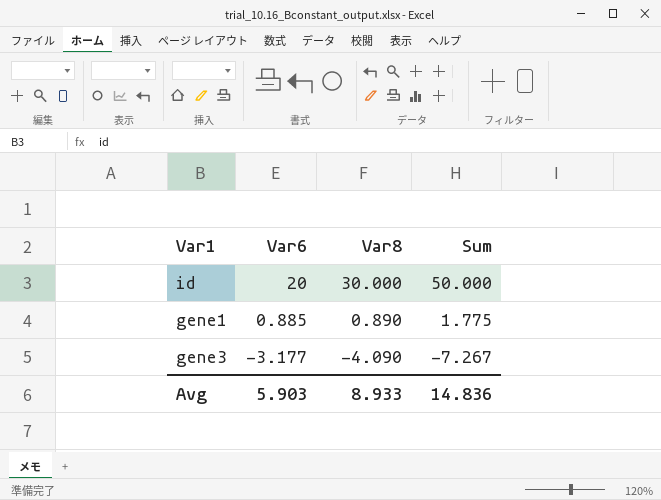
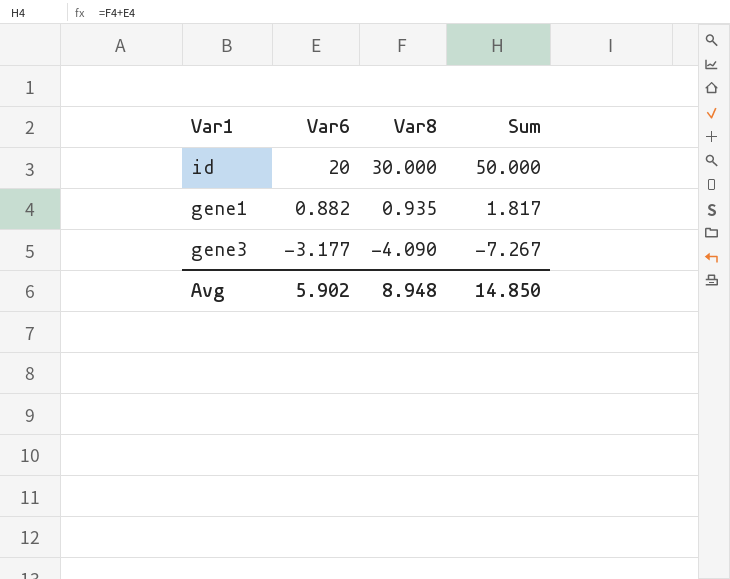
gene1 | Var6: 0.885 -> 0.882
gene1 | Var8: 0.890 -> 0.935
gene1 | Sum: 1.775 -> 1.817
Avg | Var6: 5.903 -> 5.902
Avg | Var8: 8.933 -> 8.948
Avg | Sum: 14.836 -> 14.850

